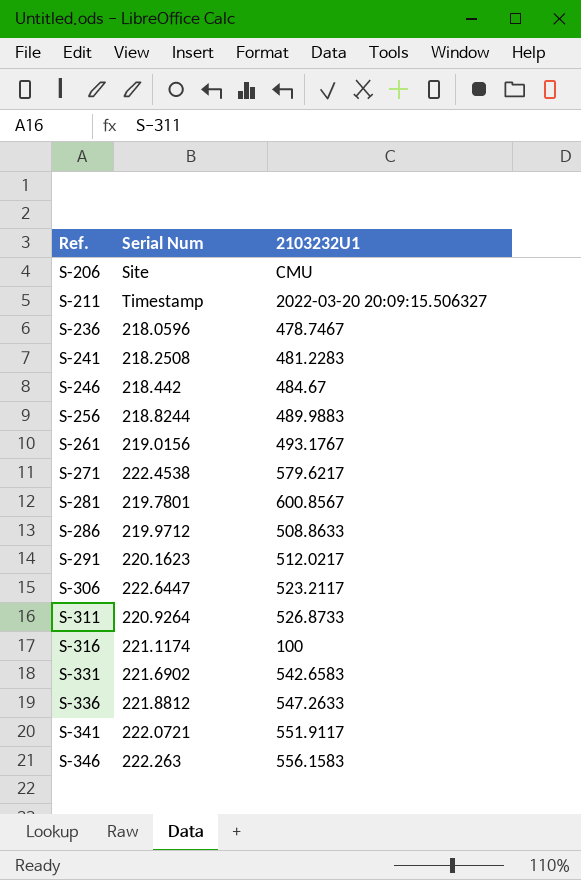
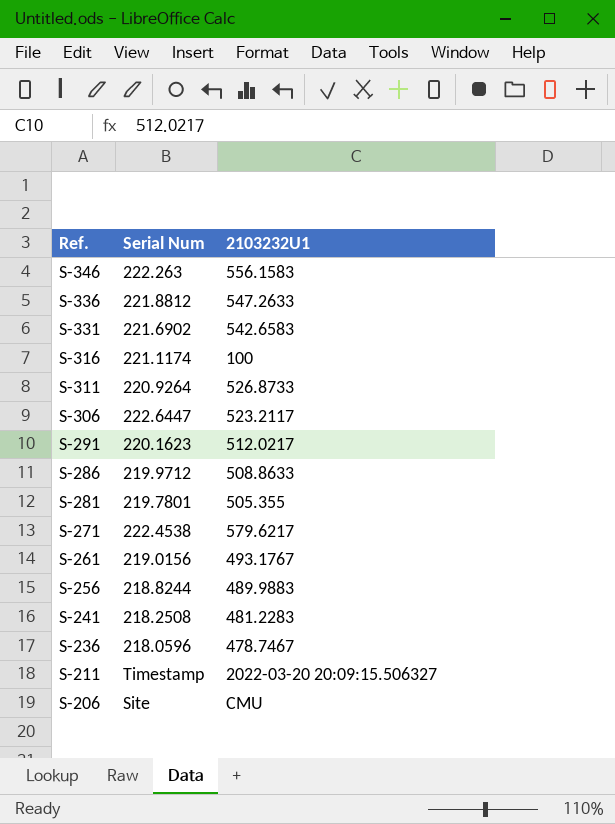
row order: Ref. ascending -> Ref. descending
row S-246: 218.442 | 484.67 -> none
row S-341: 222.0721 | 551.9117 -> none
S-281 | 2103232U1: 600.8567 -> 505.355

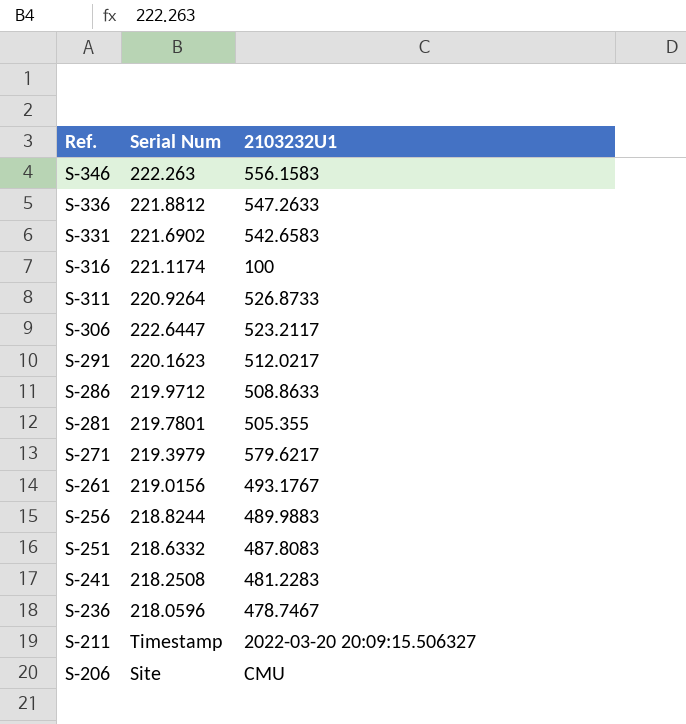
S-271 | Serial Num: 222.4538 -> 219.3979
row S-251: none -> 218.6332 | 487.8083

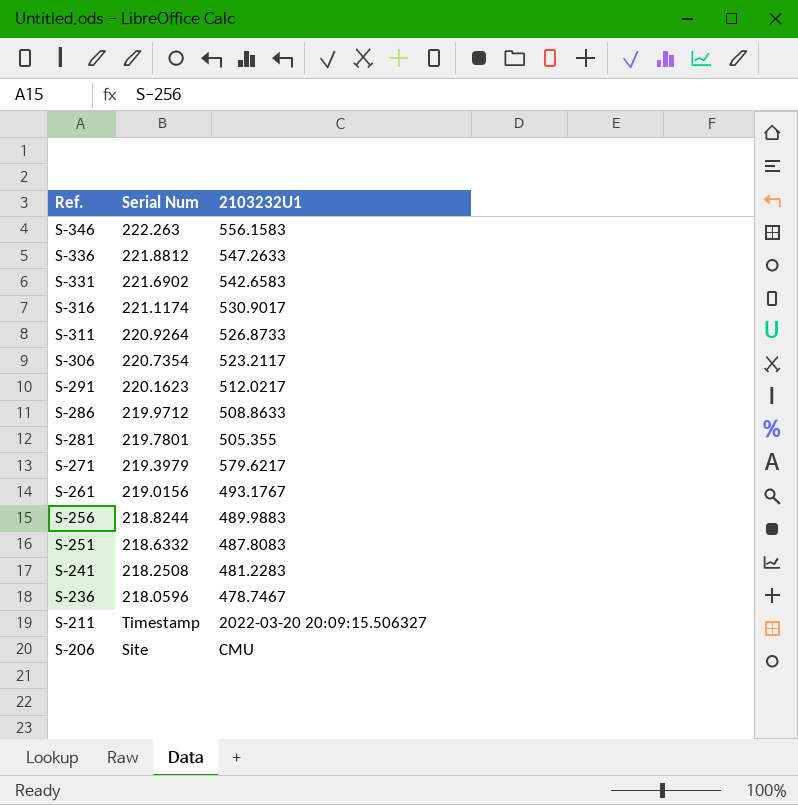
S-316 | 2103232U1: 100 -> 530.9017
S-306 | Serial Num: 222.6447 -> 220.7354

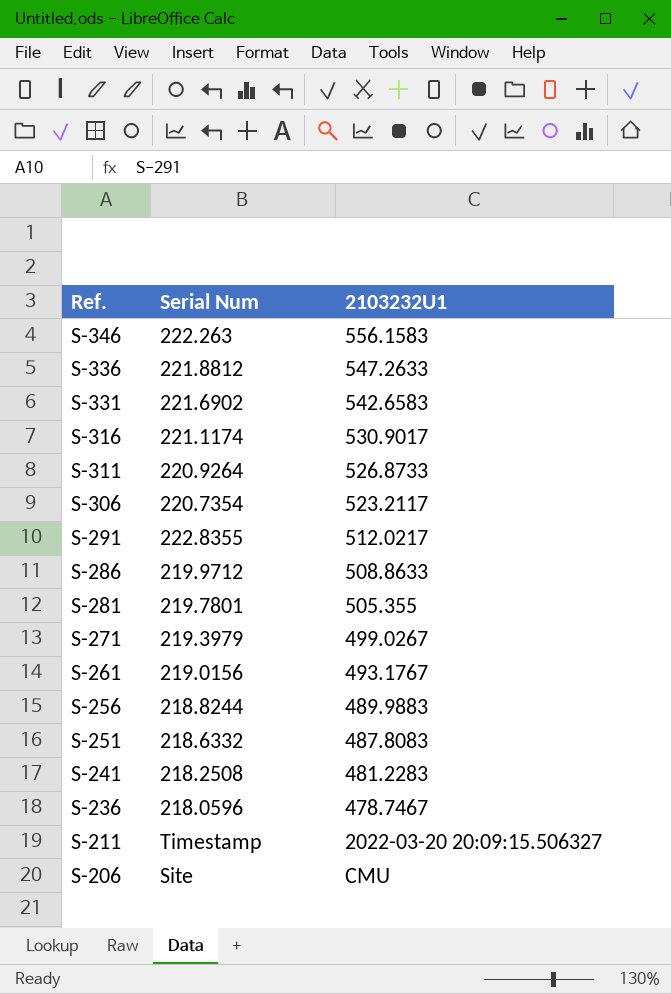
S-291 | Serial Num: 220.1623 -> 222.8355
S-271 | 2103232U1: 579.6217 -> 499.0267

